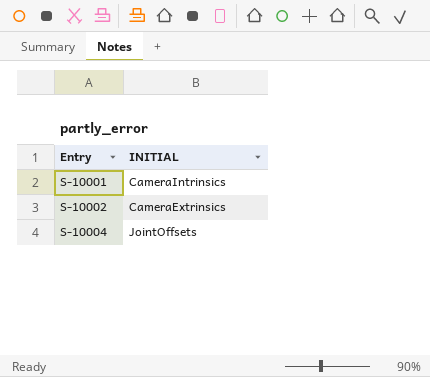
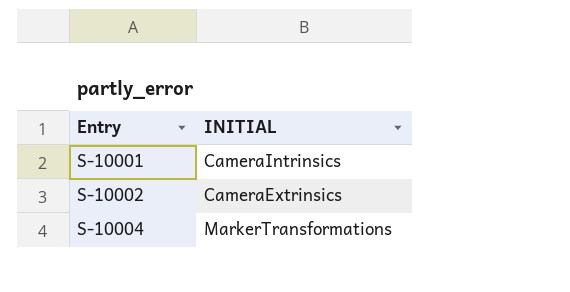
S-10004 | INITIAL: JointOffsets -> MarkerTransformations

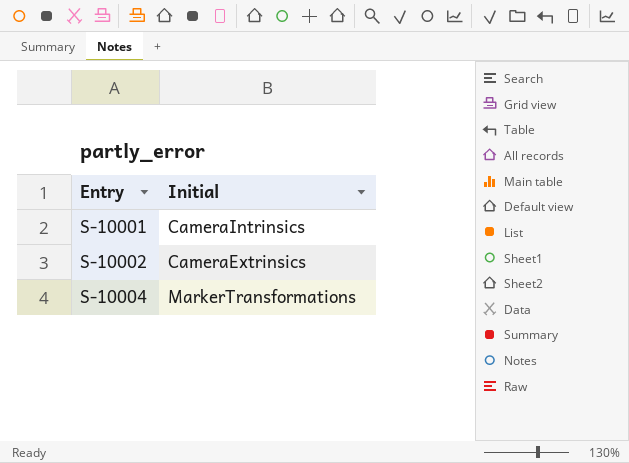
column name: INITIAL -> Initial

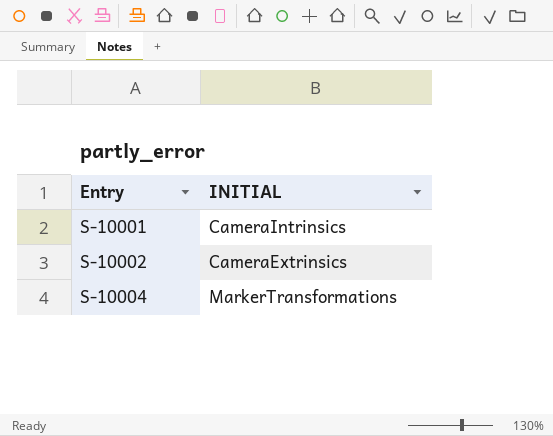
column name: Initial -> INITIAL

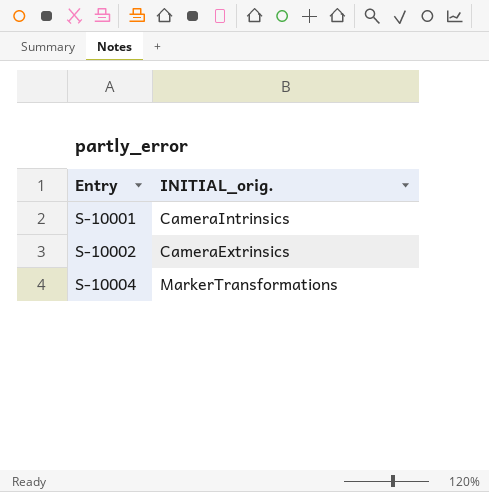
column name: INITIAL -> INITIAL_orig.

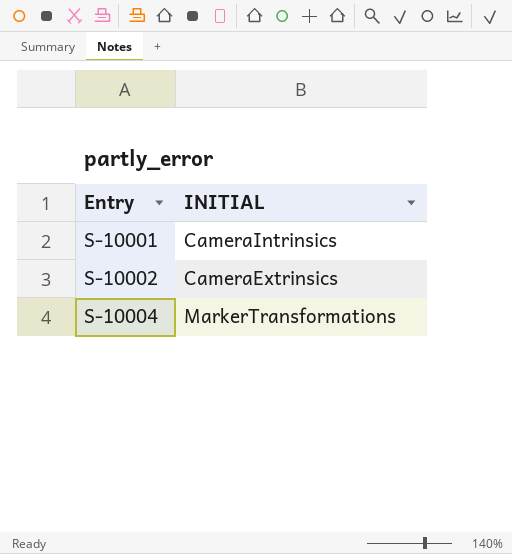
column name: INITIAL_orig. -> INITIAL

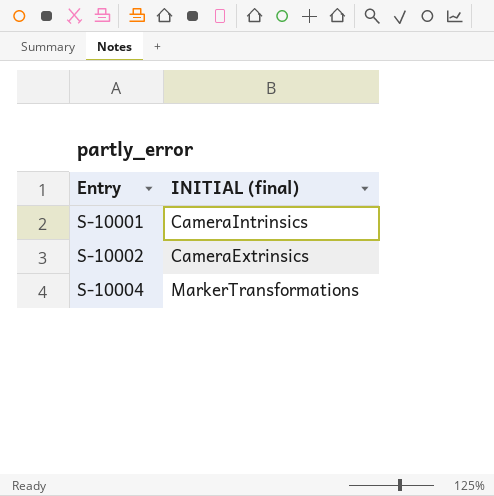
column name: INITIAL -> INITIAL (final)

